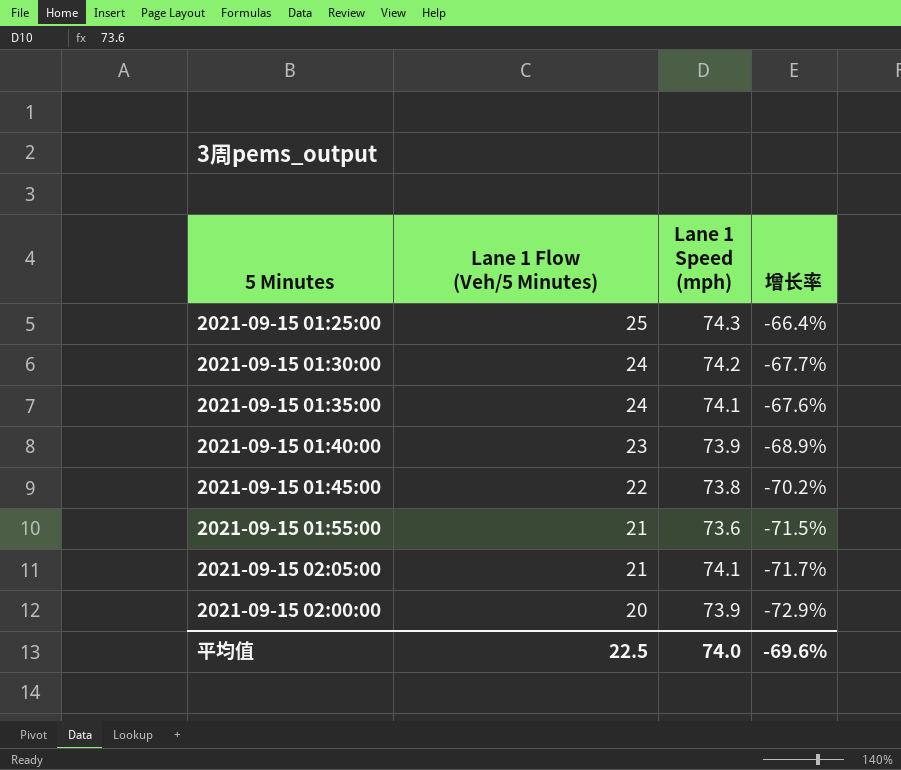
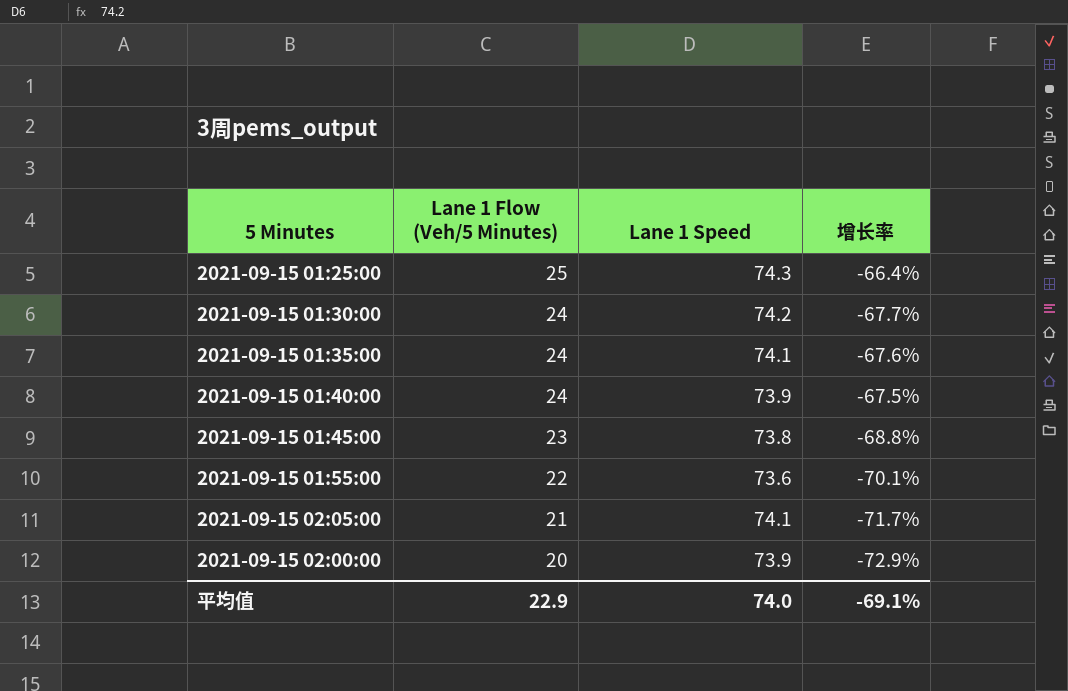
column name: Lane 1 Speed (mph) -> Lane 1 Speed
2021-09-15 01:40:00 | Lane 1 Flow (Veh/5 Minutes): 23 -> 24
2021-09-15 01:40:00 | 增长率: -68.9% -> -67.5%
2021-09-15 01:45:00 | Lane 1 Flow (Veh/5 Minutes): 22 -> 23
2021-09-15 01:45:00 | 增长率: -70.2% -> -68.8%
2021-09-15 01:55:00 | Lane 1 Flow (Veh/5 Minutes): 21 -> 22
2021-09-15 01:55:00 | 增长率: -71.5% -> -70.1%
平均值 | Lane 1 Flow (Veh/5 Minutes): 22.5 -> 22.9
平均值 | 增长率: -69.6% -> -69.1%

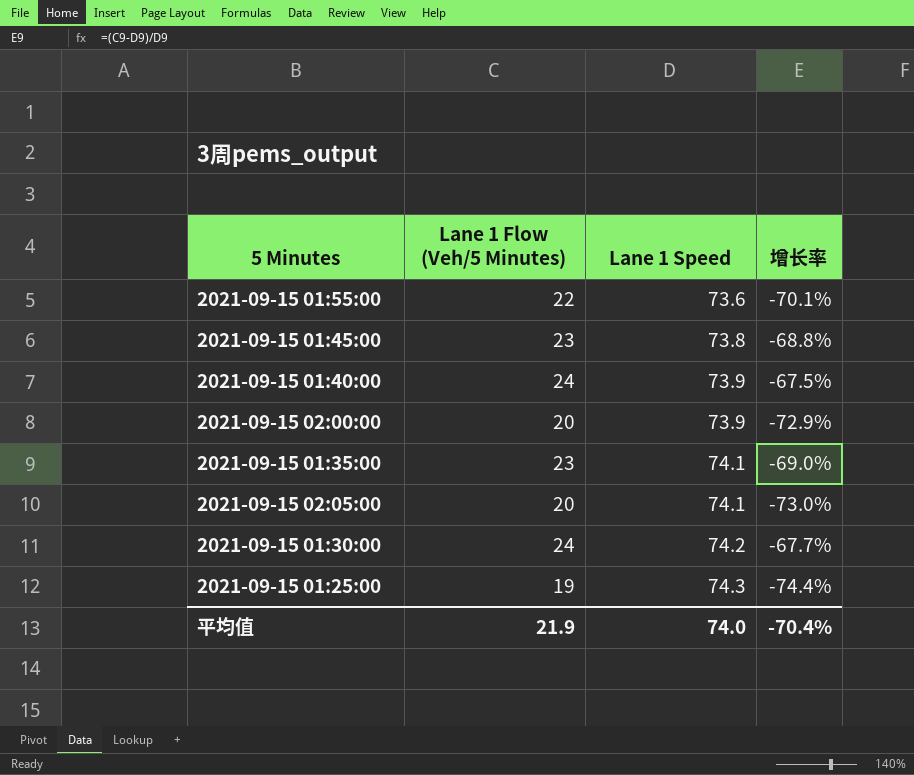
row order: Lane 1 Flow (Veh/5 Minutes) descending -> Lane 1 Speed ascending
2021-09-15 01:35:00 | Lane 1 Flow (Veh/5 Minutes): 24 -> 23
2021-09-15 01:35:00 | 增长率: -67.6% -> -69.0%
2021-09-15 02:05:00 | Lane 1 Flow (Veh/5 Minutes): 21 -> 20
2021-09-15 02:05:00 | 增长率: -71.7% -> -73.0%
2021-09-15 01:25:00 | Lane 1 Flow (Veh/5 Minutes): 25 -> 19
2021-09-15 01:25:00 | 增长率: -66.4% -> -74.4%
平均值 | Lane 1 Flow (Veh/5 Minutes): 22.9 -> 21.9
平均值 | 增长率: -69.1% -> -70.4%

